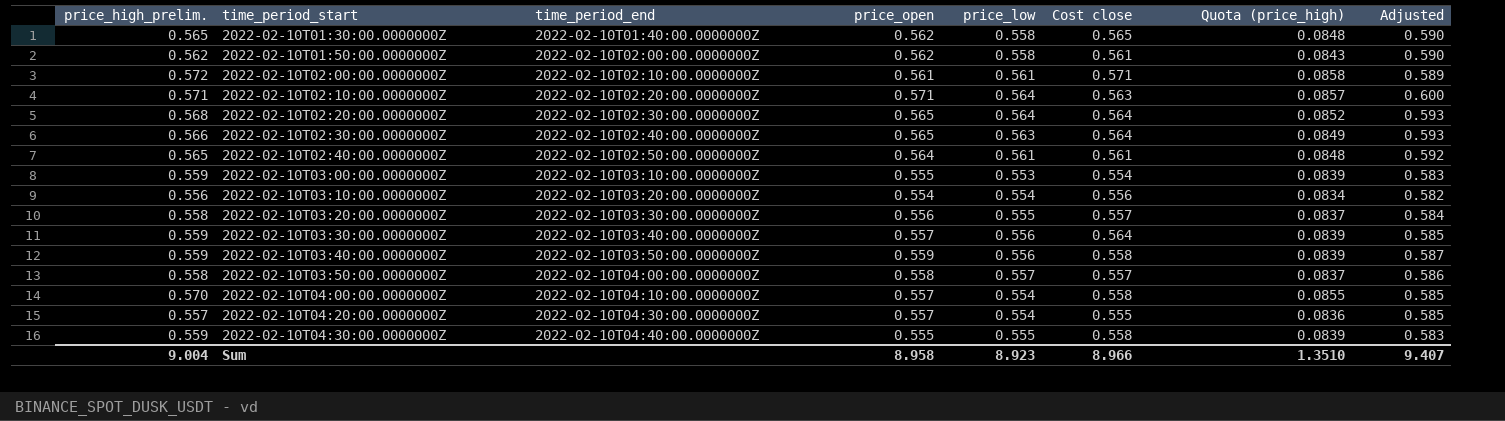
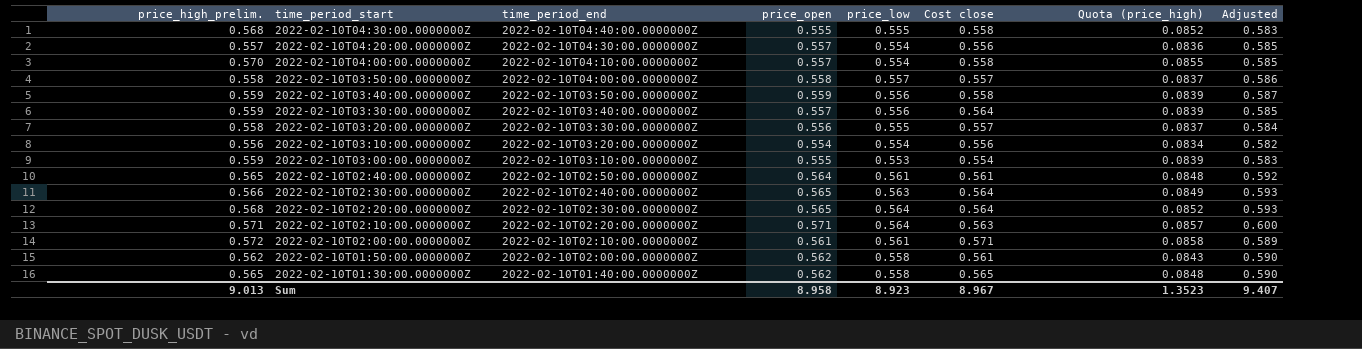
row order: time_period_start ascending -> time_period_start descending
2022-02-10T04:30:00.0000000Z | price_high_prelim.: 0.559 -> 0.568
2022-02-10T04:30:00.0000000Z | Quota (price_high): 0.0839 -> 0.0852
2022-02-10T04:20:00.0000000Z | Cost close: 0.555 -> 0.556
Sum | price_high_prelim.: 9.004 -> 9.013
Sum | Cost close: 8.966 -> 8.967
Sum | Quota (price_high): 1.3510 -> 1.3523

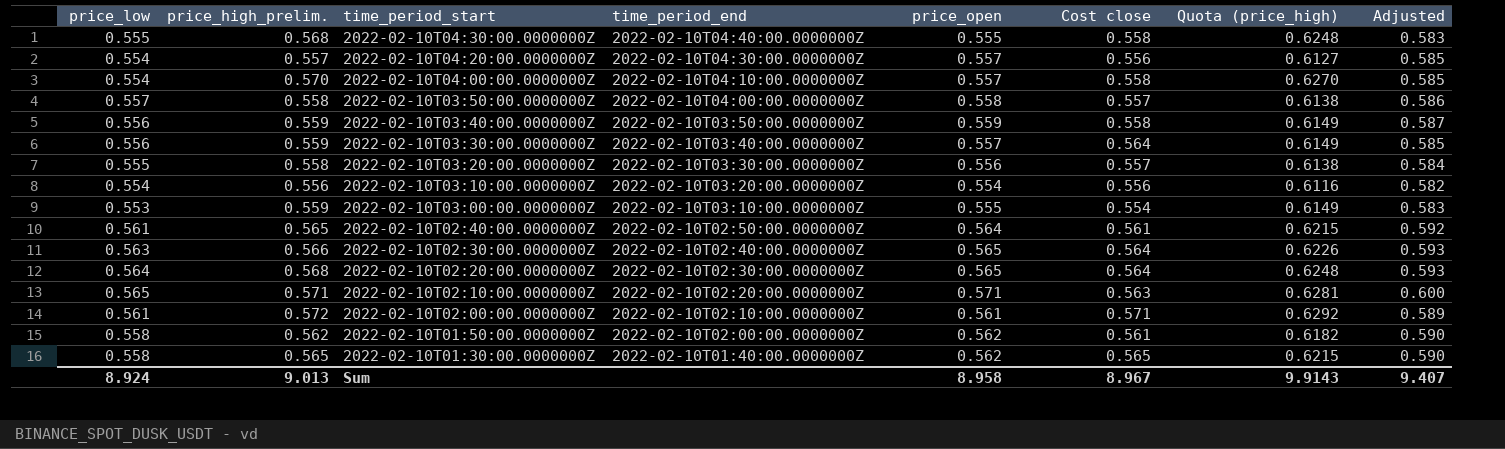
column price_low | position: 5 -> 1
column Quota (price_high) | formula: [price_high_prelim.] * 0.15 -> [price_high_prelim.] * 1.1
2022-02-10T02:10:00.0000000Z | price_low: 0.564 -> 0.565
Sum | price_low: 8.923 -> 8.924
Sum | Quota (price_high): 1.3523 -> 9.9143

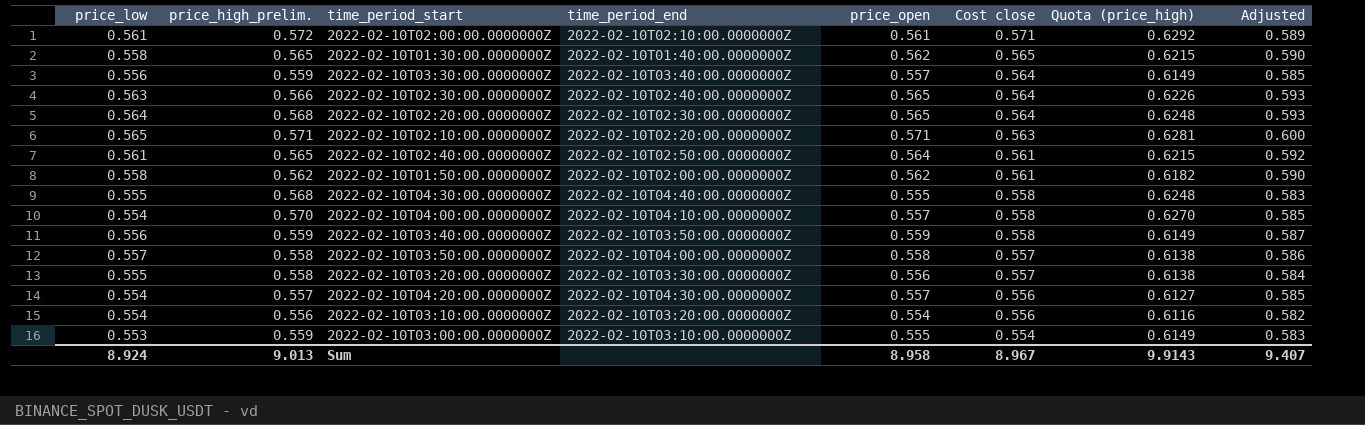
row order: time_period_start descending -> Cost close descending

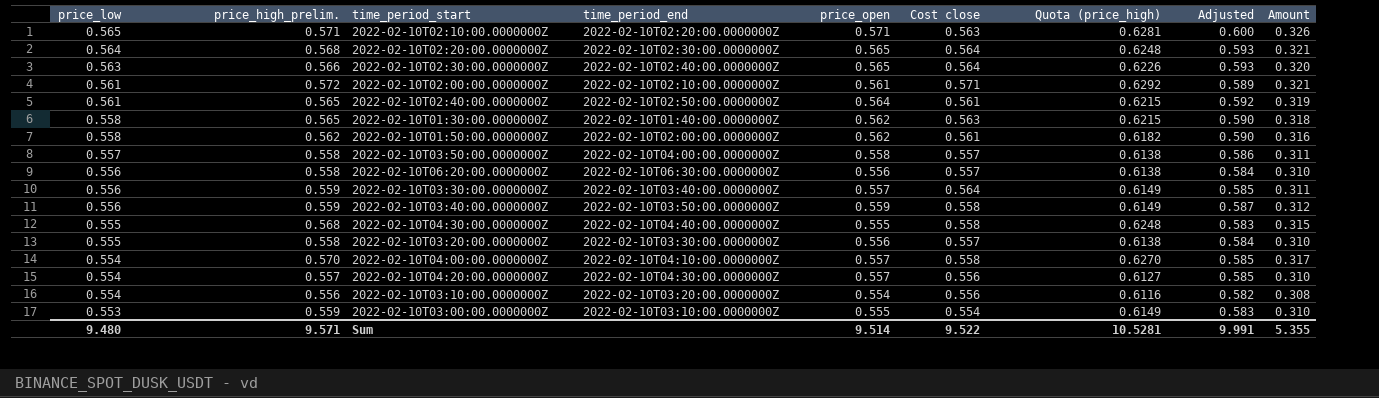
row order: Cost close descending -> price_low descending
column Amount | formula: none -> [price_high_prelim.] * [price_open]
2022-02-10T01:30:00.0000000Z | Cost close: 0.565 -> 0.563
row 2022-02-10T06:20:00.0000000Z: none -> 0.556 | 0.558 | 2022-02-10T06:30:00.0000000Z | 0.556 | 0.557 | 0.6138 | 0.584 | 0.310
Sum | price_low: 8.924 -> 9.480
Sum | price_high_prelim.: 9.013 -> 9.571
Sum | price_open: 8.958 -> 9.514
Sum | Cost close: 8.967 -> 9.522
Sum | Quota (price_high): 9.9143 -> 10.5281
Sum | Adjusted: 9.407 -> 9.991

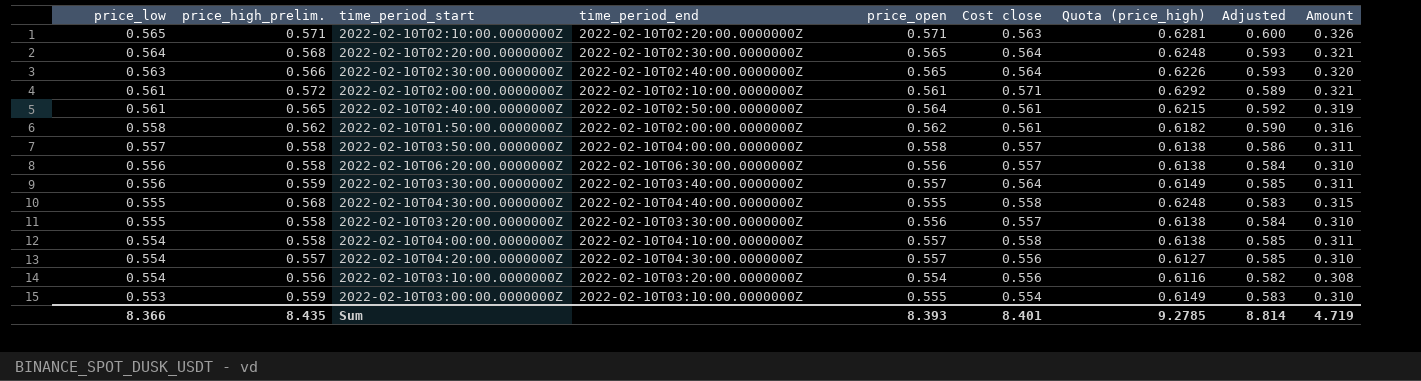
row 2022-02-10T01:30:00.0000000Z: 0.558 | 0.565 | 2022-02-10T01:40:00.0000000Z | 0.562 | 0.563 | 0.6215 | 0.590 | 0.318 -> none
row 2022-02-10T03:40:00.0000000Z: 0.556 | 0.559 | 2022-02-10T03:50:00.0000000Z | 0.559 | 0.558 | 0.6149 | 0.587 | 0.312 -> none
2022-02-10T04:00:00.0000000Z | price_high_prelim.: 0.570 -> 0.558
2022-02-10T04:00:00.0000000Z | Quota (price_high): 0.6270 -> 0.6138
2022-02-10T04:00:00.0000000Z | Amount: 0.317 -> 0.311
Sum | price_low: 9.480 -> 8.366
Sum | price_high_prelim.: 9.571 -> 8.435
Sum | price_open: 9.514 -> 8.393
Sum | Cost close: 9.522 -> 8.401
Sum | Quota (price_high): 10.5281 -> 9.2785
Sum | Adjusted: 9.991 -> 8.814
Sum | Amount: 5.355 -> 4.719

